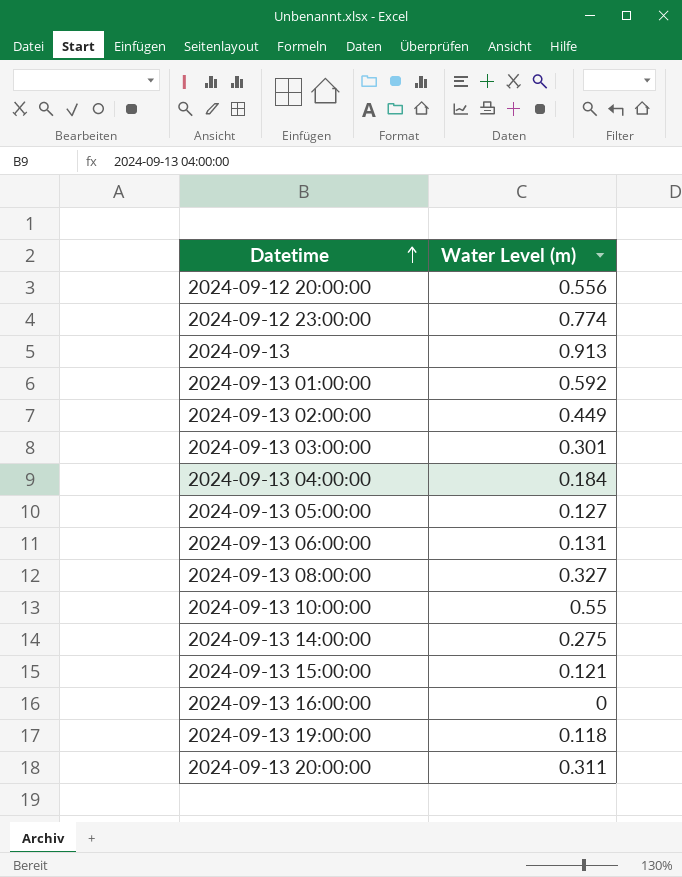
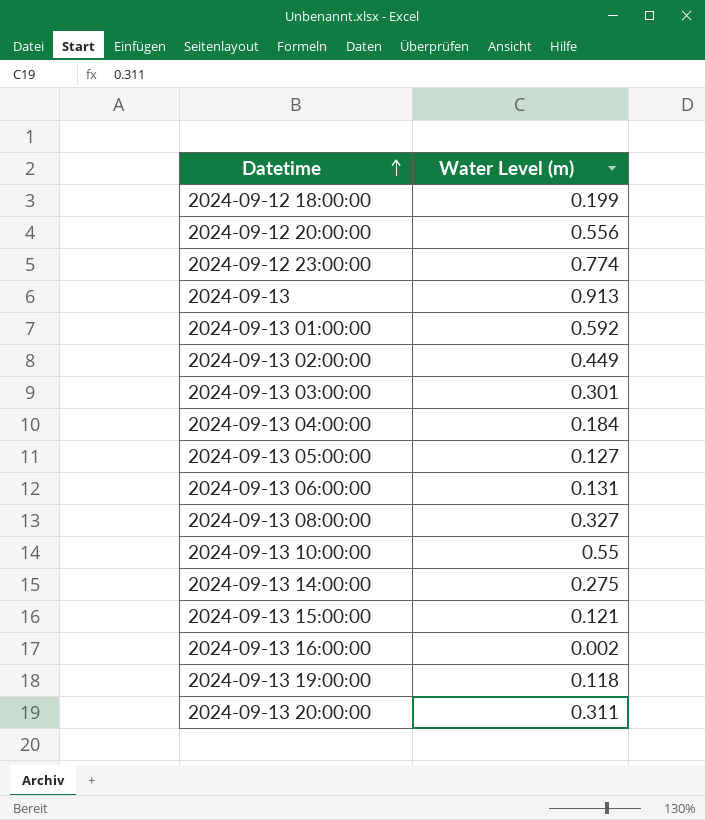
row 2024-09-12 18:00:00: none -> 0.199
2024-09-13 16:00:00 | Water Level (m): 0 -> 0.002

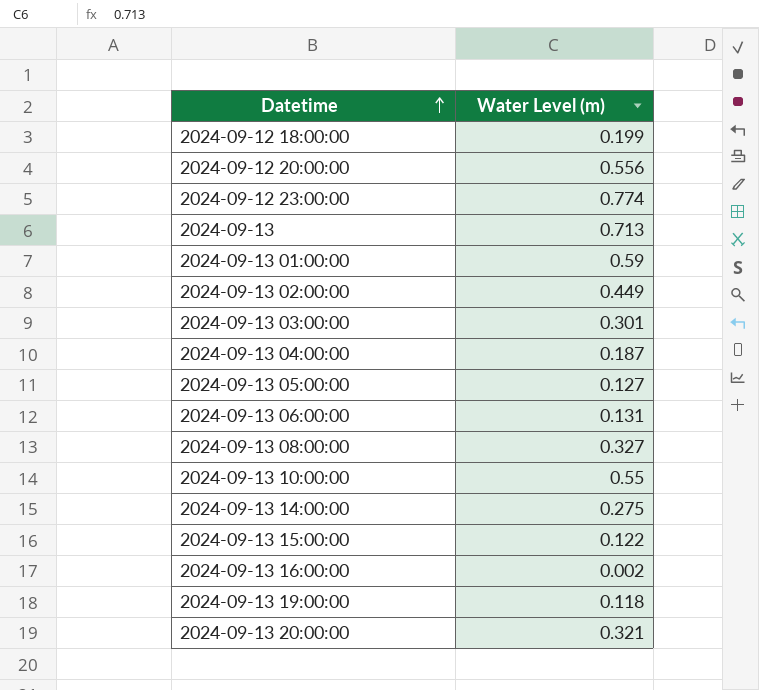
2024-09-13 | Water Level (m): 0.913 -> 0.713
2024-09-13 01:00:00 | Water Level (m): 0.592 -> 0.59
2024-09-13 04:00:00 | Water Level (m): 0.184 -> 0.187
2024-09-13 15:00:00 | Water Level (m): 0.121 -> 0.122
2024-09-13 20:00:00 | Water Level (m): 0.311 -> 0.321

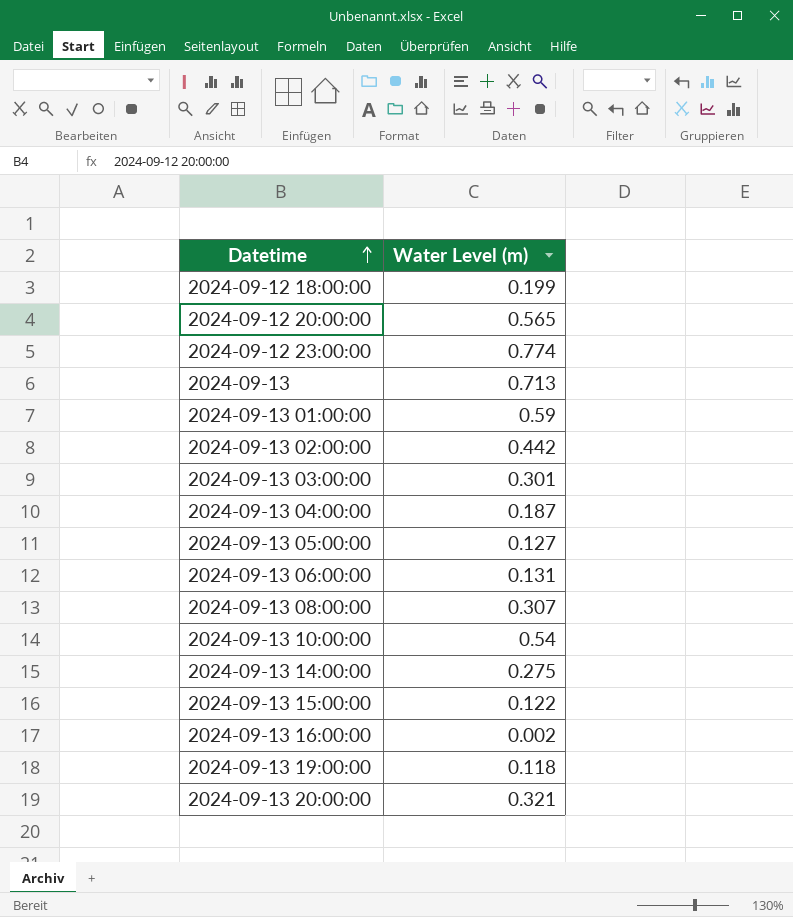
2024-09-12 20:00:00 | Water Level (m): 0.556 -> 0.565
2024-09-13 02:00:00 | Water Level (m): 0.449 -> 0.442
2024-09-13 08:00:00 | Water Level (m): 0.327 -> 0.307
2024-09-13 10:00:00 | Water Level (m): 0.55 -> 0.54

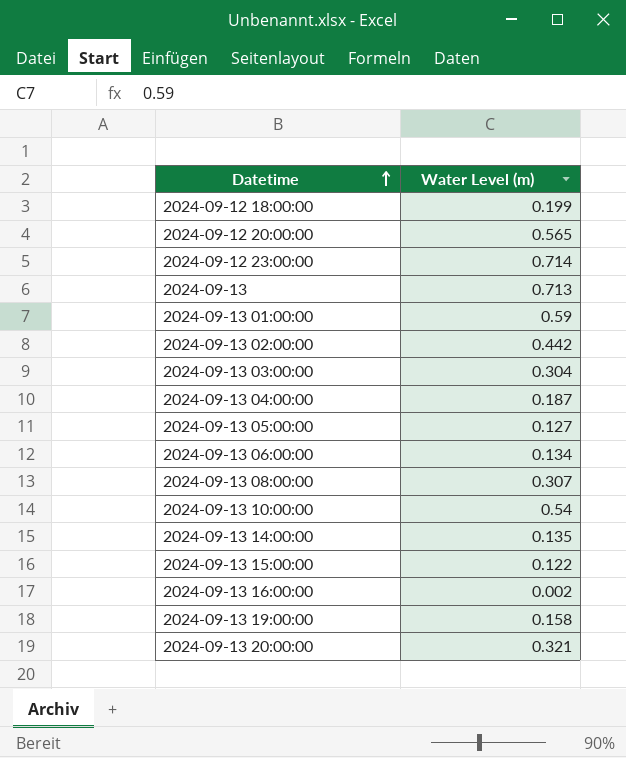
2024-09-12 23:00:00 | Water Level (m): 0.774 -> 0.714
2024-09-13 03:00:00 | Water Level (m): 0.301 -> 0.304
2024-09-13 06:00:00 | Water Level (m): 0.131 -> 0.134
2024-09-13 14:00:00 | Water Level (m): 0.275 -> 0.135
2024-09-13 19:00:00 | Water Level (m): 0.118 -> 0.158

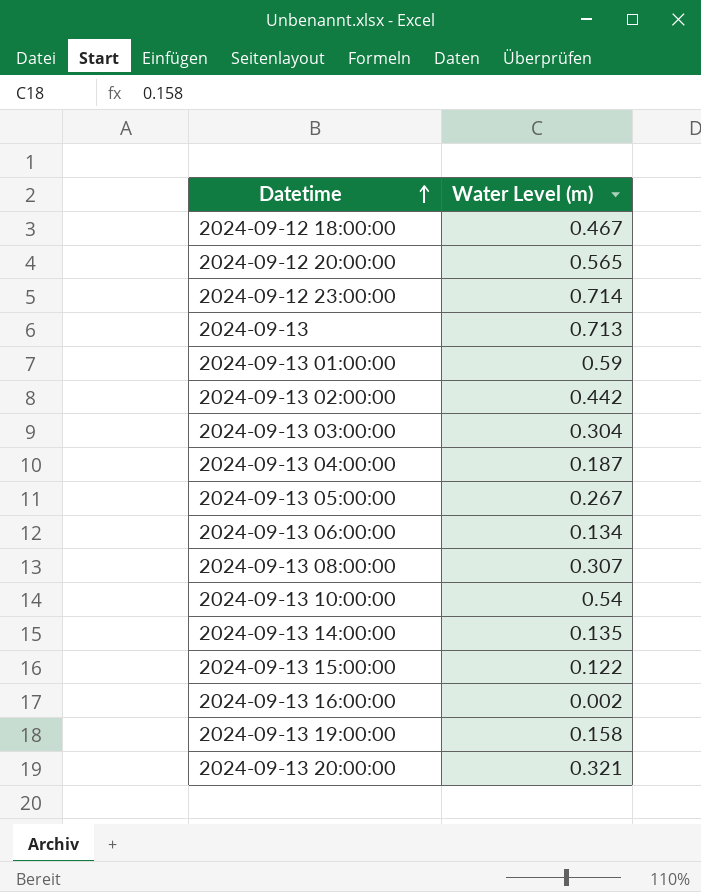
2024-09-12 18:00:00 | Water Level (m): 0.199 -> 0.467
2024-09-13 05:00:00 | Water Level (m): 0.127 -> 0.267

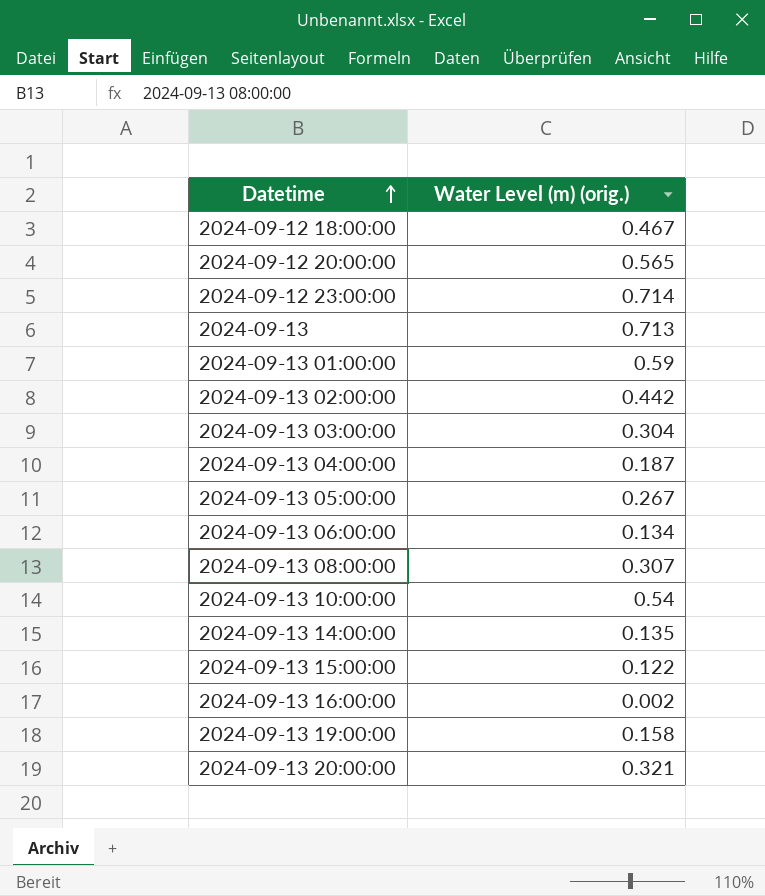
column name: Water Level (m) -> Water Level (m) (orig.)

